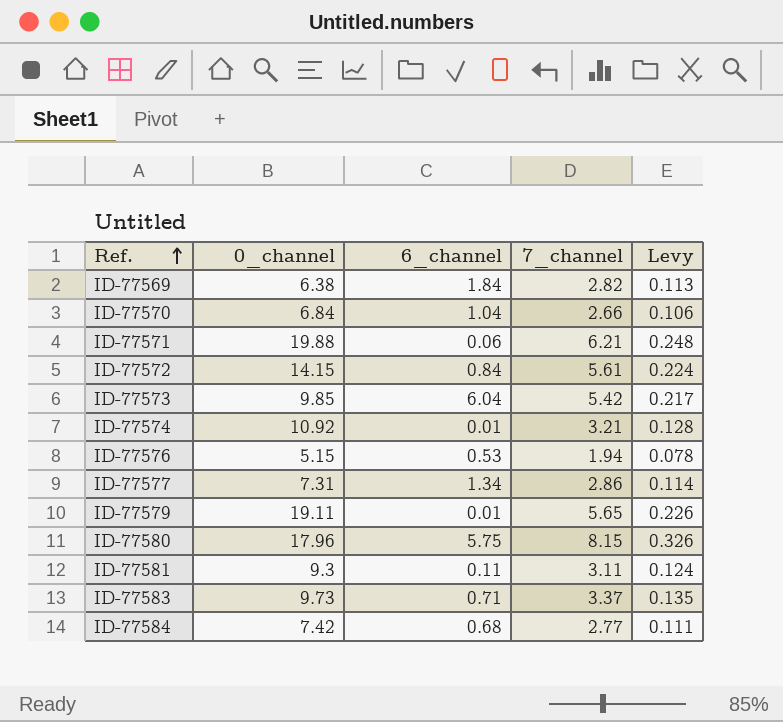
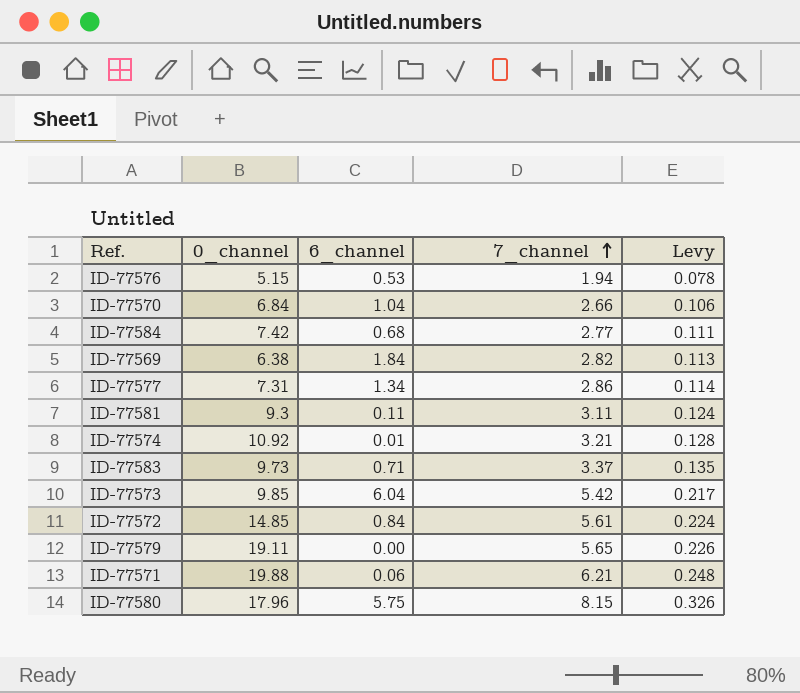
row order: Ref. ascending -> 7_channel ascending
ID-77572 | 0_channel: 14.15 -> 14.85
ID-77579 | 6_channel: 0.01 -> 0.00

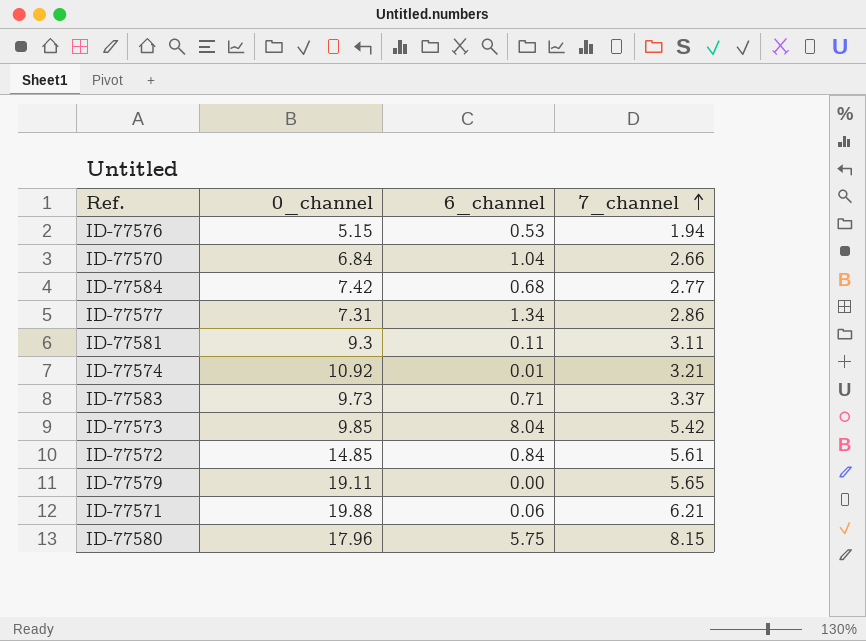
column Levy | formula: [7_channel] * 0.04 -> none
row ID-77569: 6.38 | 1.84 | 2.82 | 0.113 -> none
ID-77573 | 6_channel: 6.04 -> 8.04

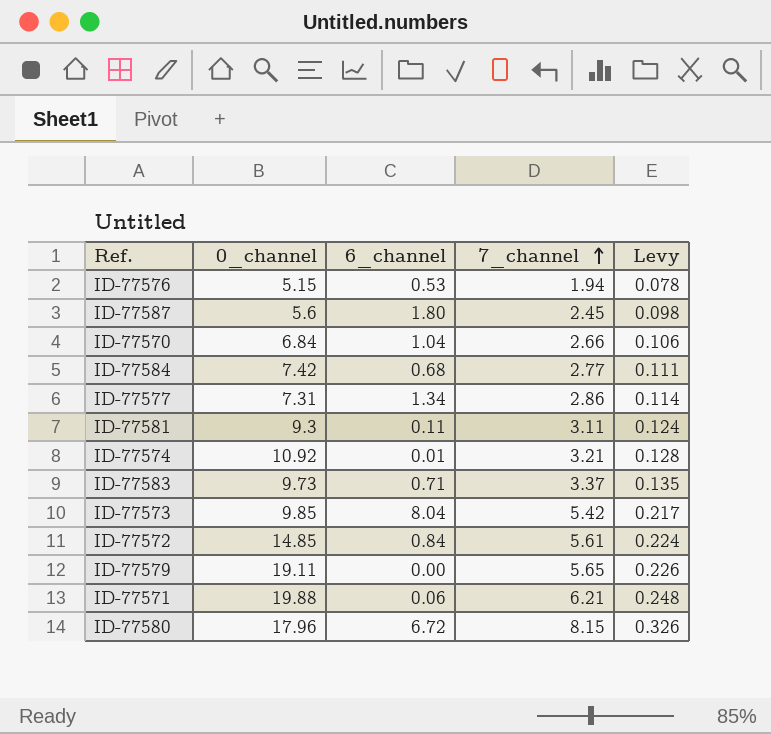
column Levy | formula: none -> [7_channel] * 0.04
row ID-77587: none -> 5.6 | 1.80 | 2.45 | 0.098
ID-77580 | 6_channel: 5.75 -> 6.72

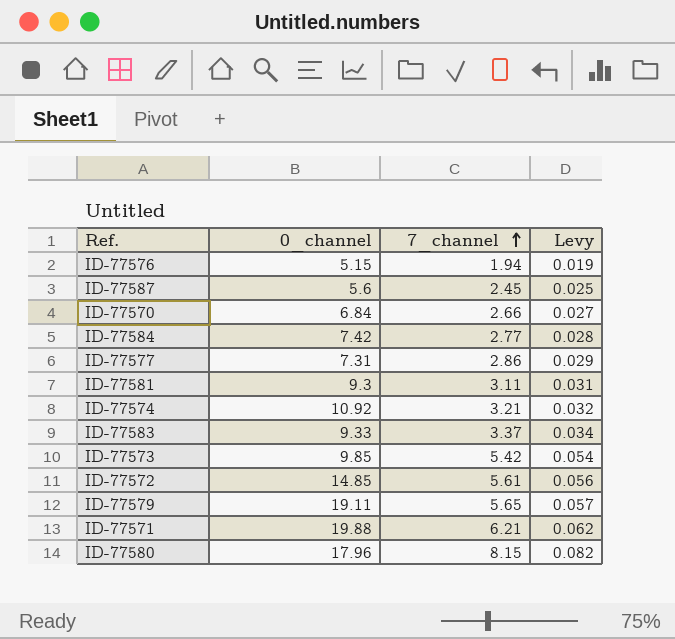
column 6_channel | position: 3 -> none
column Levy | formula: [7_channel] * 0.04 -> [7_channel] * 0.01
ID-77583 | 0_channel: 9.73 -> 9.33

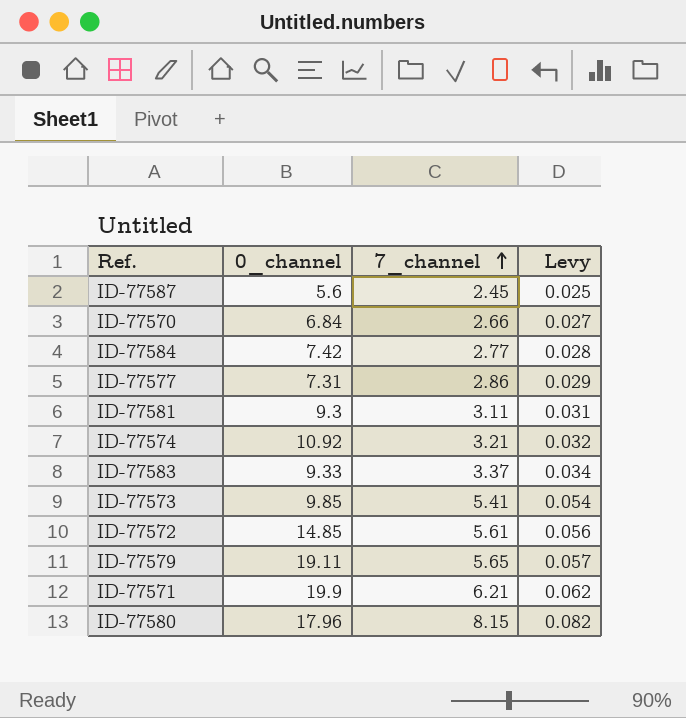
row ID-77576: 5.15 | 1.94 | 0.019 -> none
ID-77573 | 7_channel: 5.42 -> 5.41
ID-77571 | 0_channel: 19.88 -> 19.9

